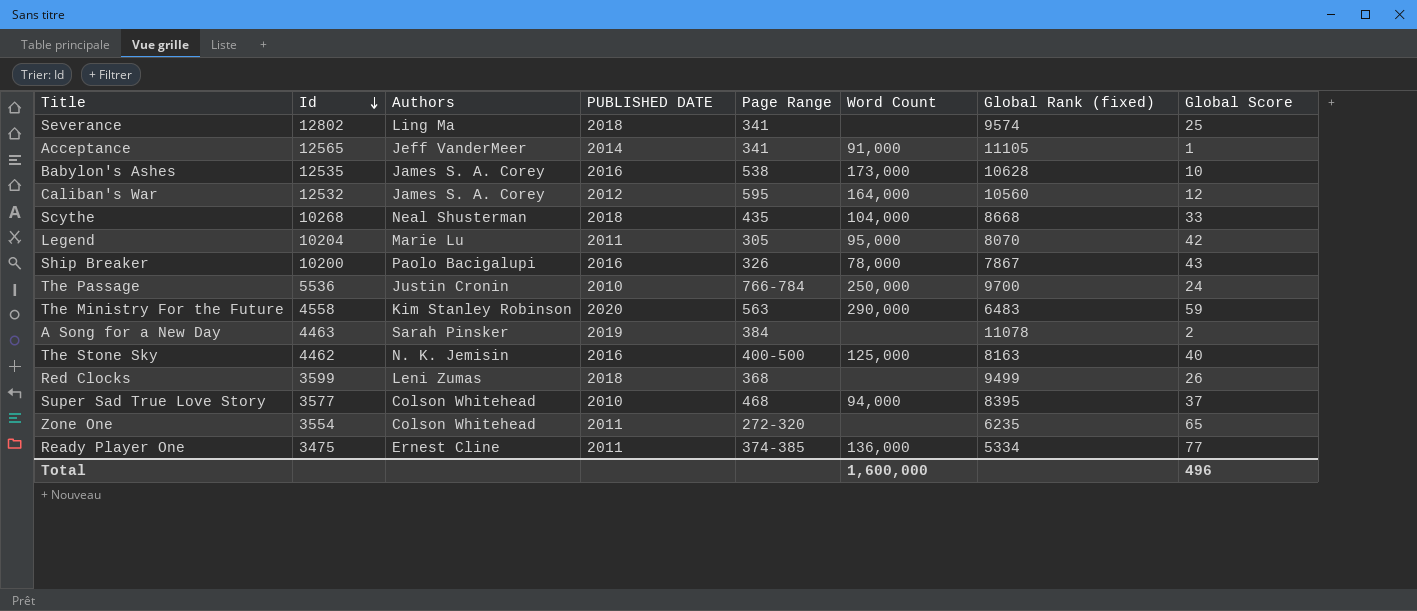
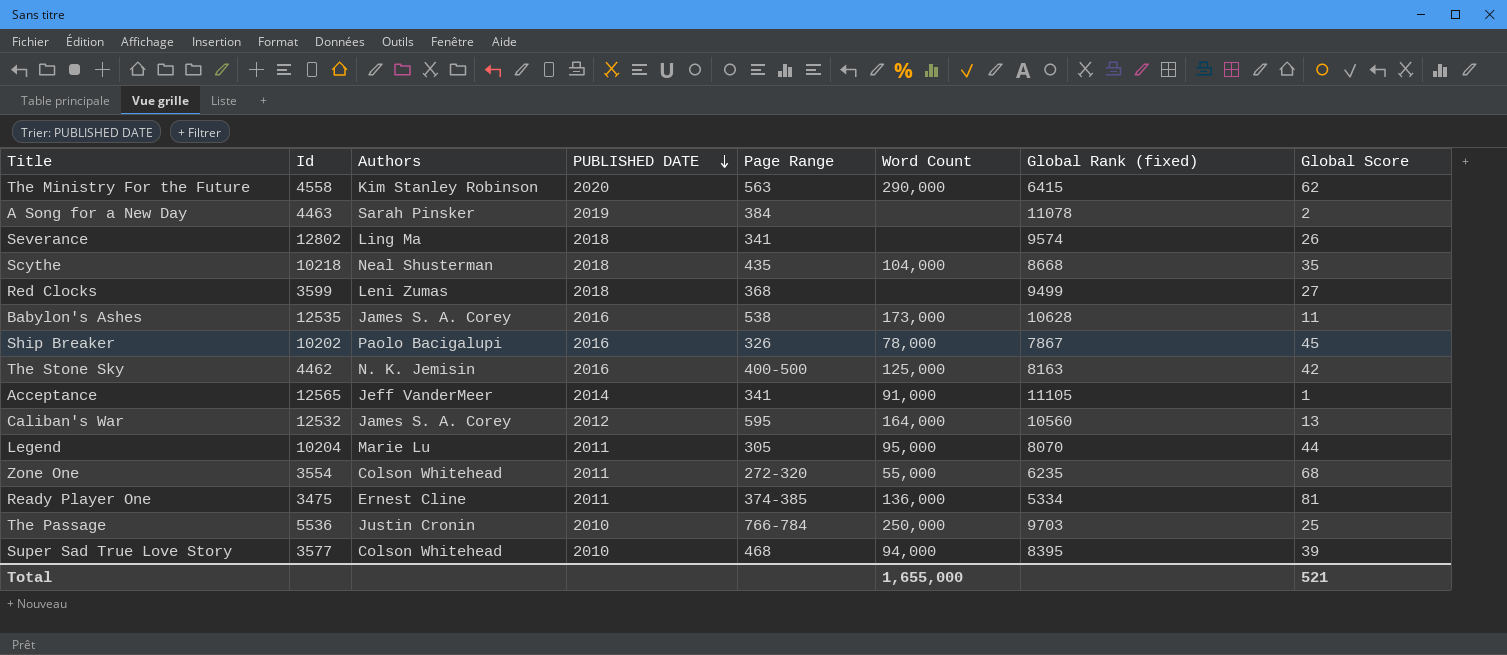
row order: Id descending -> PUBLISHED DATE descending
The Ministry For the Future | Global Rank (fixed): 6483 -> 6415
The Ministry For the Future | Global Score: 59 -> 62
Severance | Global Score: 25 -> 26
Scythe | Id: 10268 -> 10218
Scythe | Global Score: 33 -> 35
Red Clocks | Global Score: 26 -> 27
Babylon's Ashes | Global Score: 10 -> 11
Ship Breaker | Id: 10200 -> 10202
Ship Breaker | Global Score: 43 -> 45
The Stone Sky | Global Score: 40 -> 42
Caliban's War | Global Score: 12 -> 13
Legend | Global Score: 42 -> 44
Zone One | Word Count: none -> 55,000
Zone One | Global Score: 65 -> 68
Ready Player One | Global Score: 77 -> 81
The Passage | Global Rank (fixed): 9700 -> 9703
The Passage | Global Score: 24 -> 25
Super Sad True Love Story | Global Score: 37 -> 39
Total | Word Count: 1,600,000 -> 1,655,000
Total | Global Score: 496 -> 521

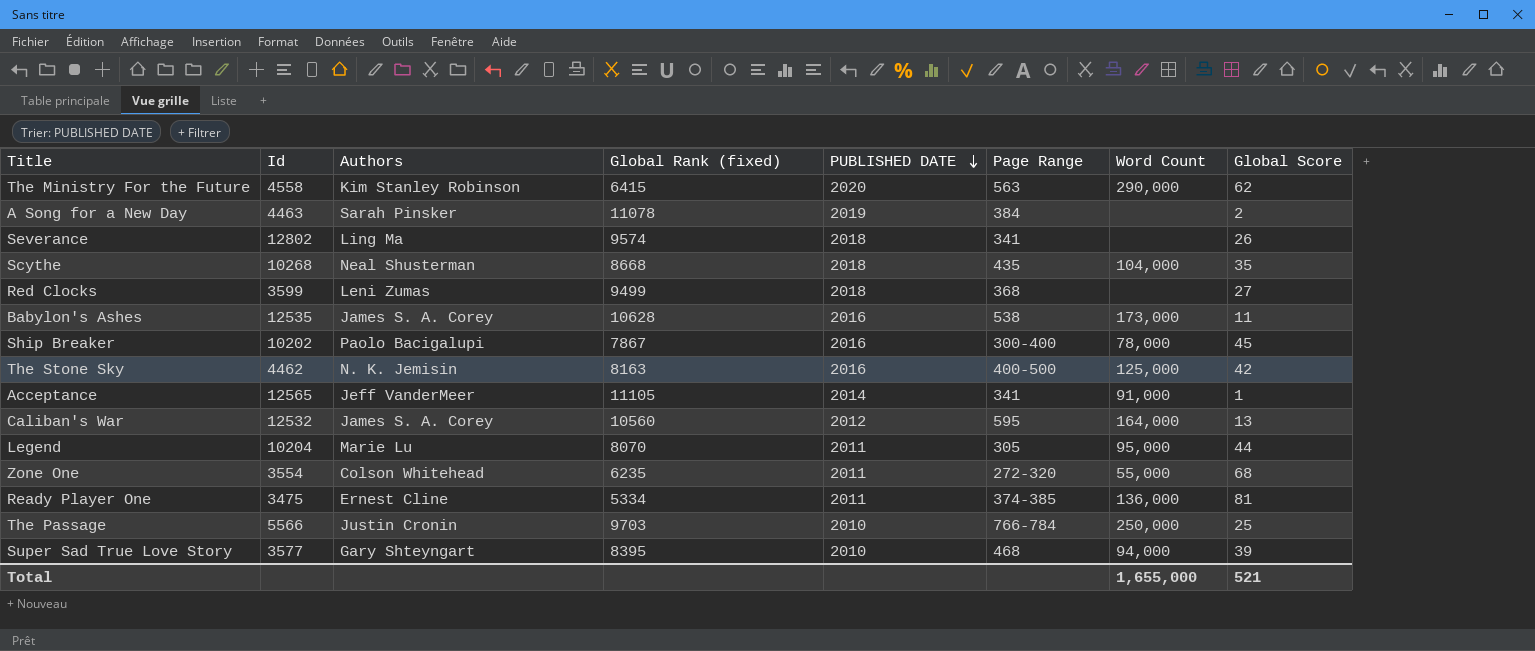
column Global Rank (fixed) | position: 7 -> 4
Scythe | Id: 10218 -> 10268
Ship Breaker | Page Range: 326 -> 300-400
The Passage | Id: 5536 -> 5566
Super Sad True Love Story | Authors: Colson Whitehead -> Gary Shteyngart

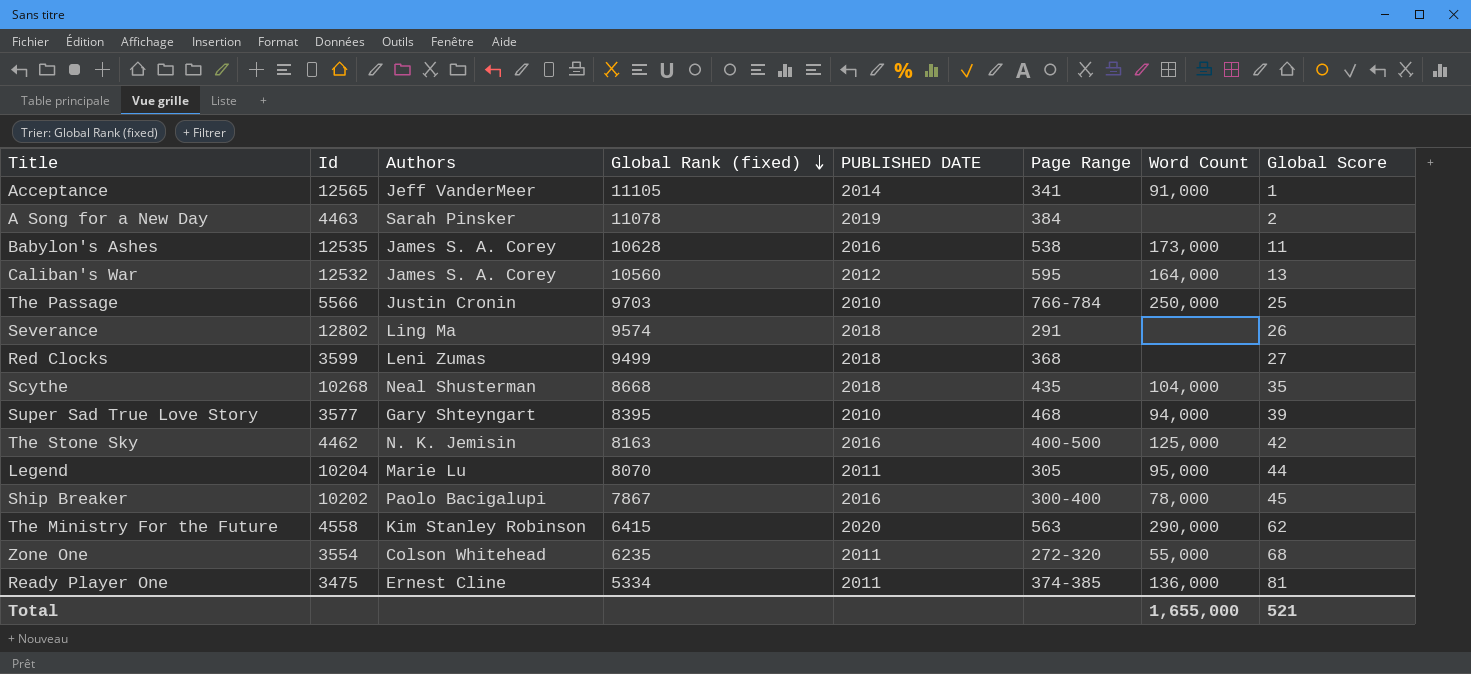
row order: PUBLISHED DATE descending -> Global Rank (fixed) descending
Severance | Page Range: 341 -> 291

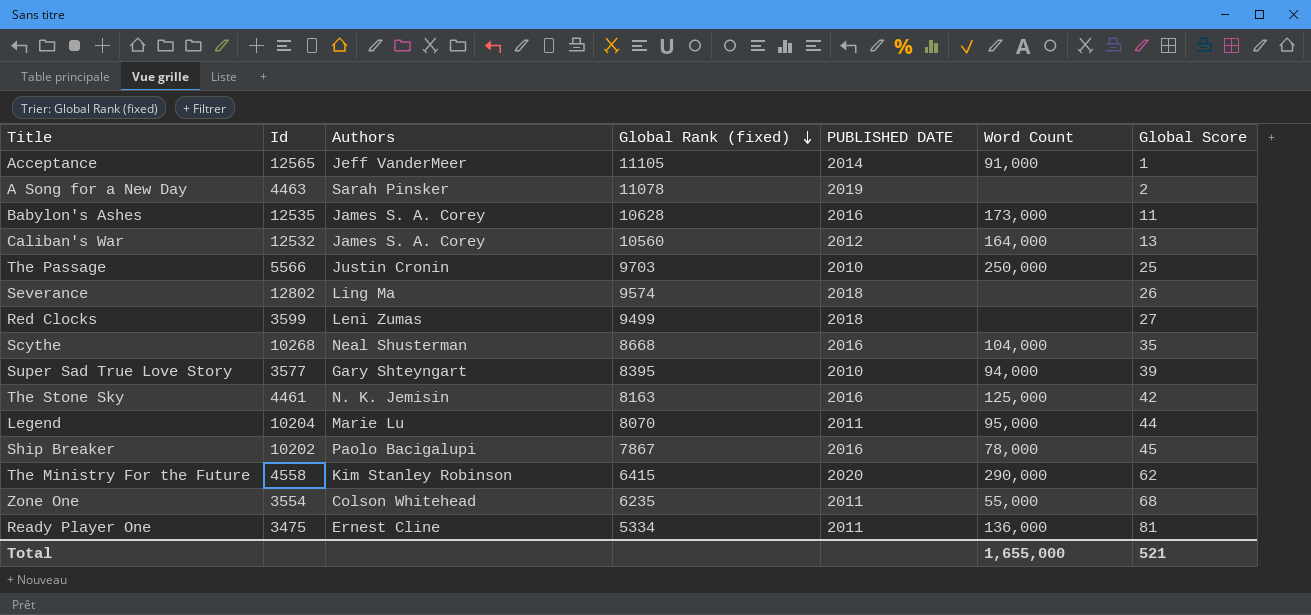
column Page Range | position: 6 -> none
Scythe | PUBLISHED DATE: 2018 -> 2016
The Stone Sky | Id: 4462 -> 4461

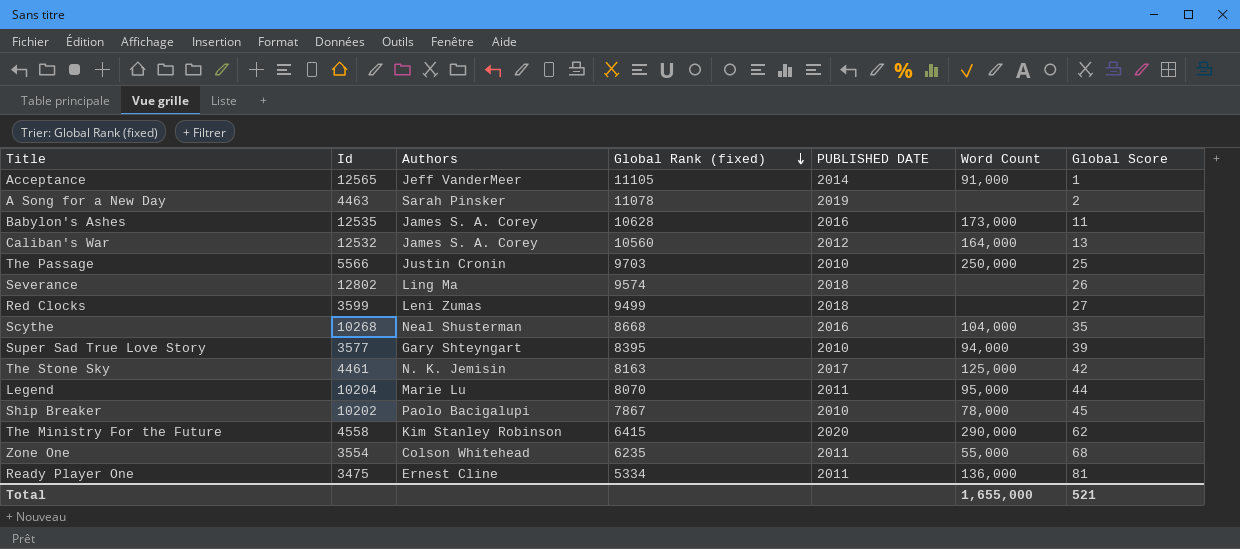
The Stone Sky | PUBLISHED DATE: 2016 -> 2017
Ship Breaker | PUBLISHED DATE: 2016 -> 2010

